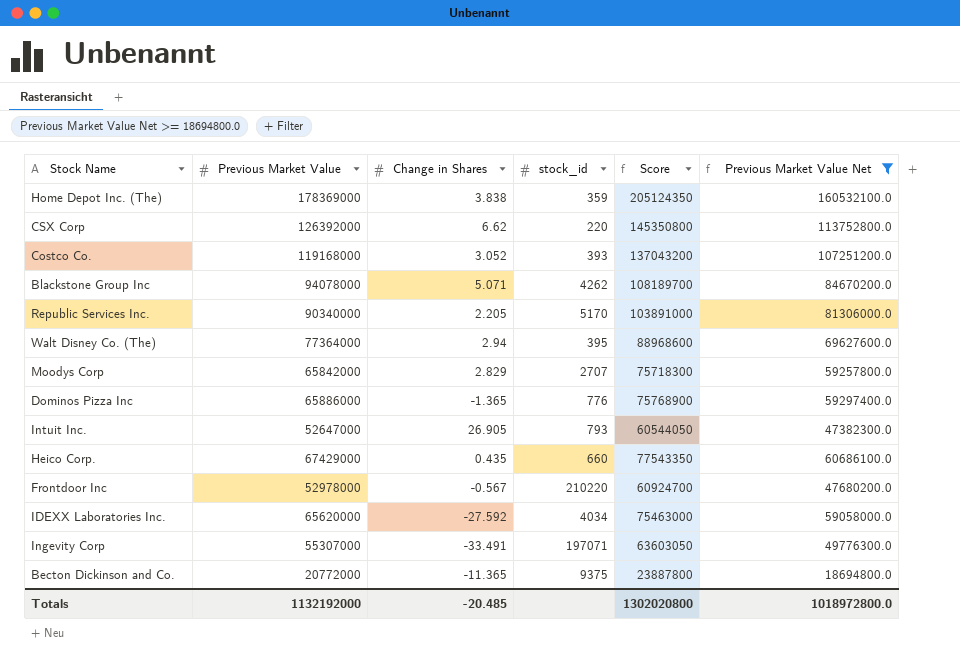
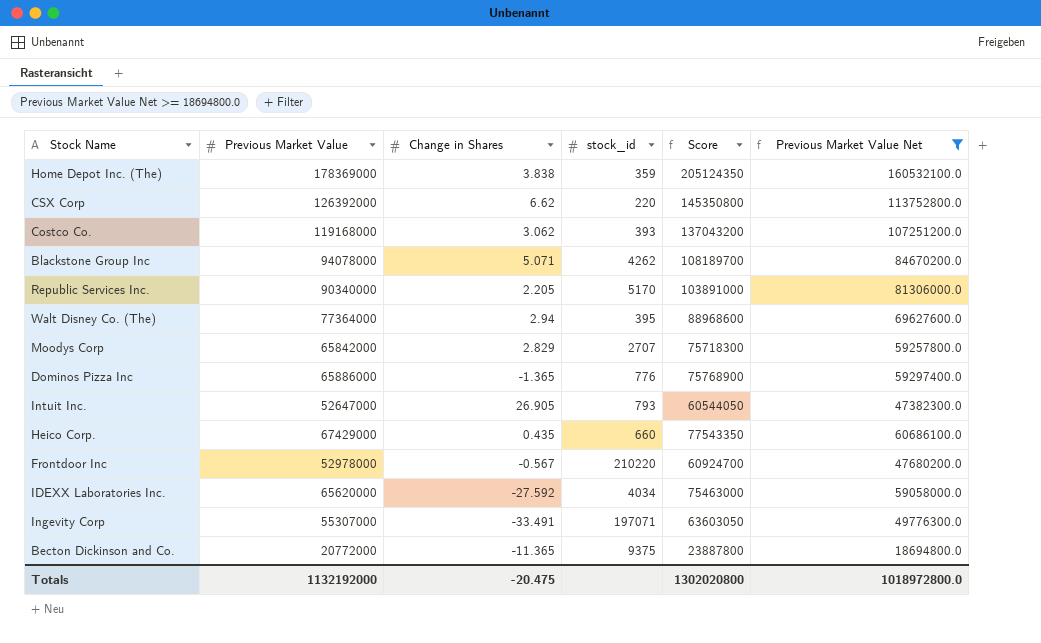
Costco Co. | Change in Shares: 3.052 -> 3.062
Totals | Change in Shares: -20.485 -> -20.475

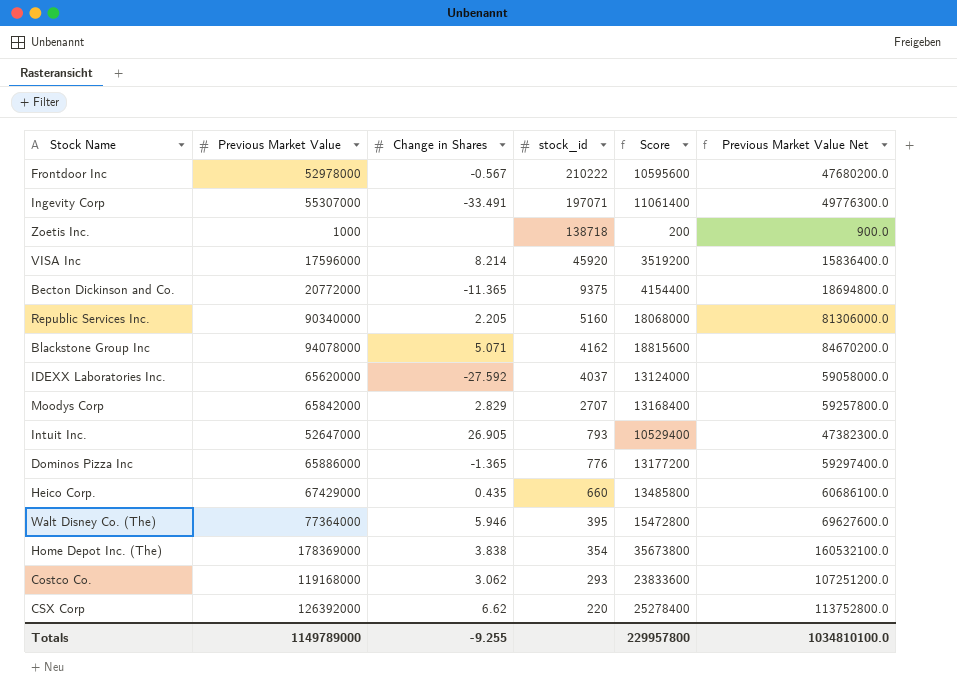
filter: Previous Market Value Net >= 18694800.0 -> none
row order: none -> stock_id descending
column Score | formula: [Previous Market Value] * 1.15 -> [Previous Market Value] * 0.2
Frontdoor Inc | stock_id: 210220 -> 210222
Republic Services Inc. | stock_id: 5170 -> 5160
Blackstone Group Inc | stock_id: 4262 -> 4162
IDEXX Laboratories Inc. | stock_id: 4034 -> 4037
Walt Disney Co. (The) | Change in Shares: 2.94 -> 5.946
Home Depot Inc. (The) | stock_id: 359 -> 354
Costco Co. | stock_id: 393 -> 293
Totals | Previous Market Value: 1132192000 -> 1149789000
Totals | Change in Shares: -20.475 -> -9.255
Totals | Score: 1302020800 -> 229957800
Totals | Previous Market Value Net: 1018972800.0 -> 1034810100.0

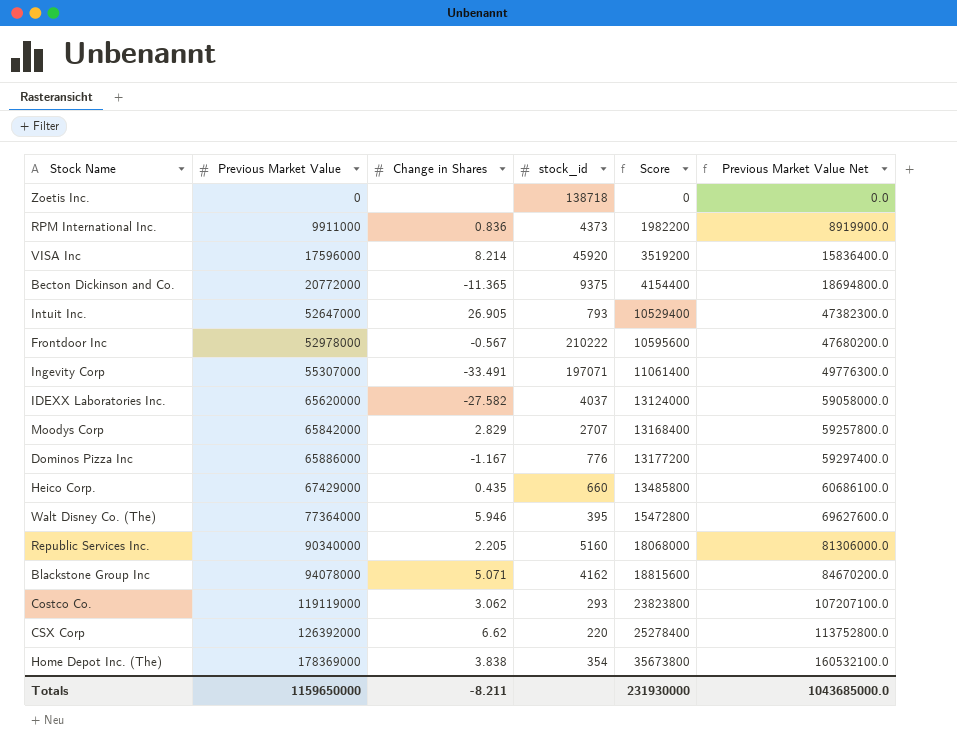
row order: stock_id descending -> Previous Market Value ascending
Zoetis Inc. | Previous Market Value: 1000 -> 0
Zoetis Inc. | Score: 200 -> 0
Zoetis Inc. | Previous Market Value Net: 900.0 -> 0.0
row RPM International Inc.: none -> 9911000 | 0.836 | 4373 | 1982200 | 8919900.0
IDEXX Laboratories Inc. | Change in Shares: -27.592 -> -27.582
Dominos Pizza Inc | Change in Shares: -1.365 -> -1.167
Costco Co. | Previous Market Value: 119168000 -> 119119000
Costco Co. | Score: 23833600 -> 23823800
Costco Co. | Previous Market Value Net: 107251200.0 -> 107207100.0
Totals | Previous Market Value: 1149789000 -> 1159650000
Totals | Change in Shares: -9.255 -> -8.211
Totals | Score: 229957800 -> 231930000
Totals | Previous Market Value Net: 1034810100.0 -> 1043685000.0

